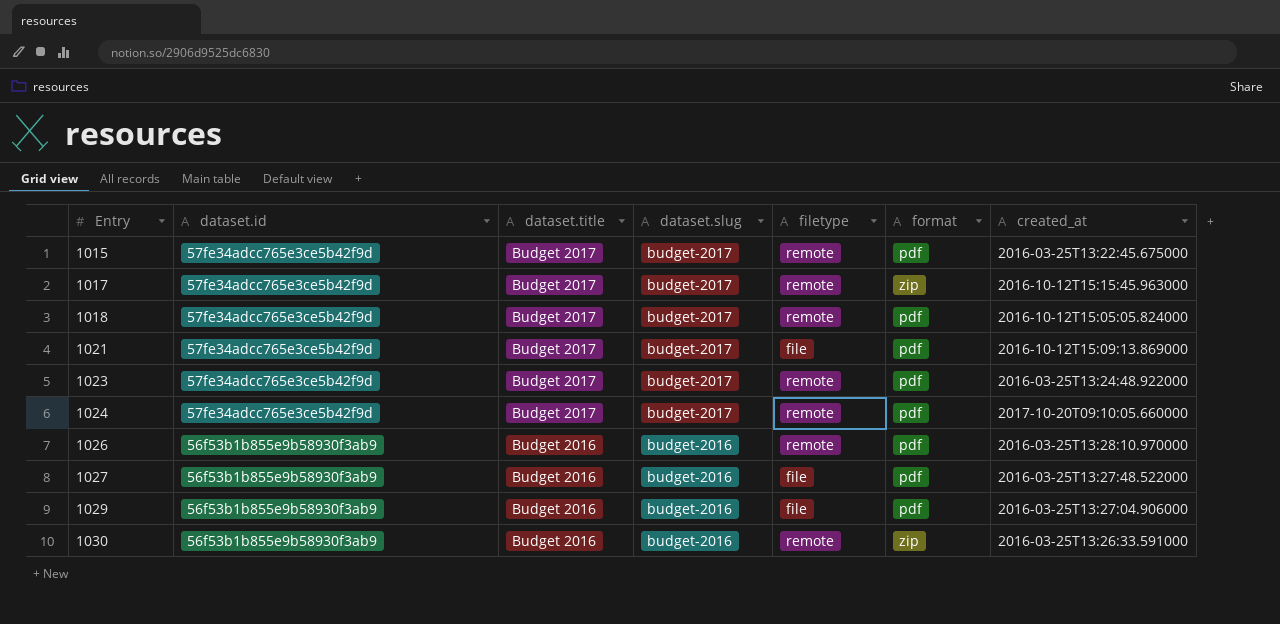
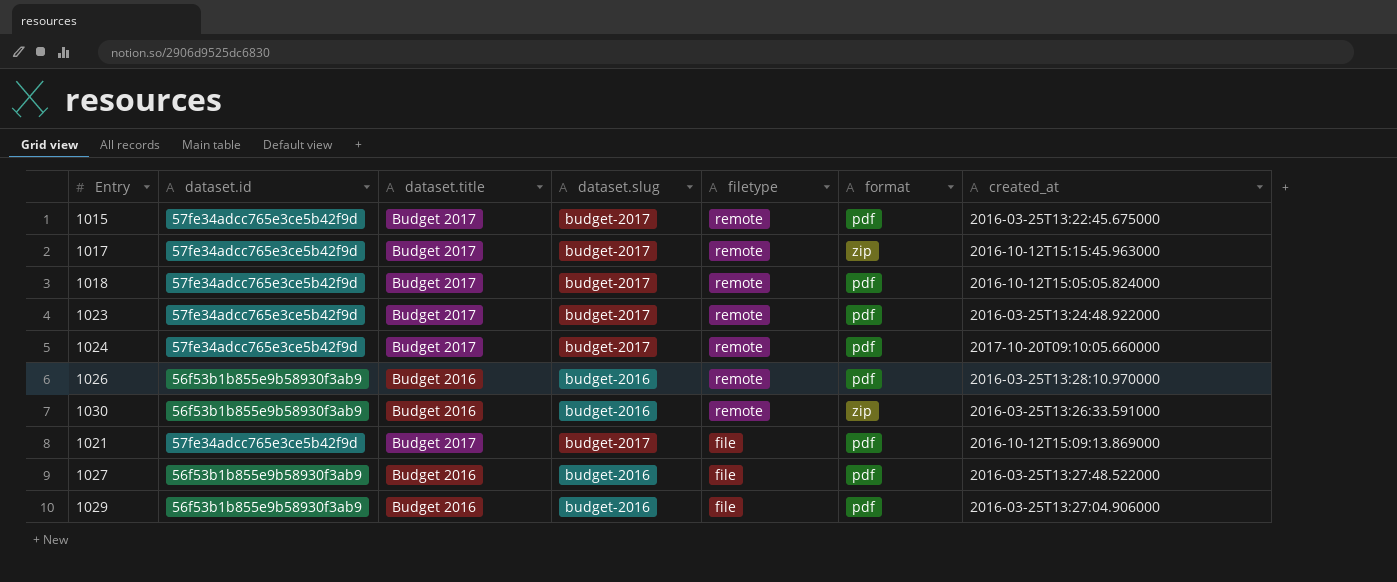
row order: Entry ascending -> filetype descending

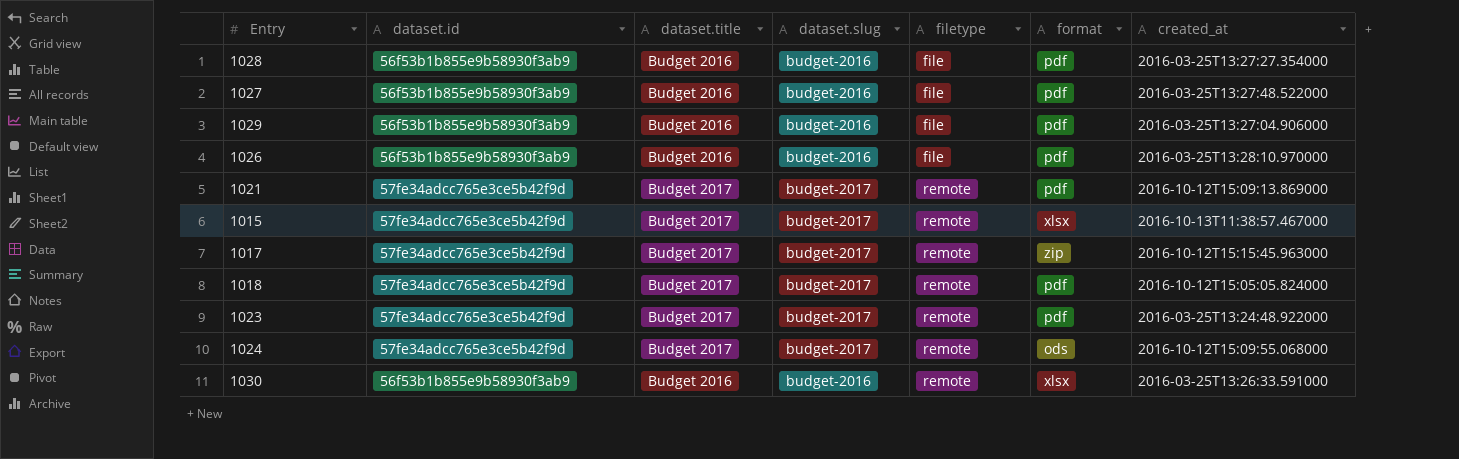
row order: filetype descending -> filetype ascending
row 1028: none -> 56f53b1b855e9b58930f3ab9 | Budget 2016 | budget-2016 | file | pdf | 2016-03-25T13:27:27.354000
1026 | filetype: remote -> file
1021 | filetype: file -> remote
1015 | format: pdf -> xlsx
1015 | created_at: 2016-03-25T13:22:45.675000 -> 2016-10-13T11:38:57.467000
1024 | format: pdf -> ods
1024 | created_at: 2017-10-20T09:10:05.660000 -> 2016-10-12T15:09:55.068000
1030 | format: zip -> xlsx

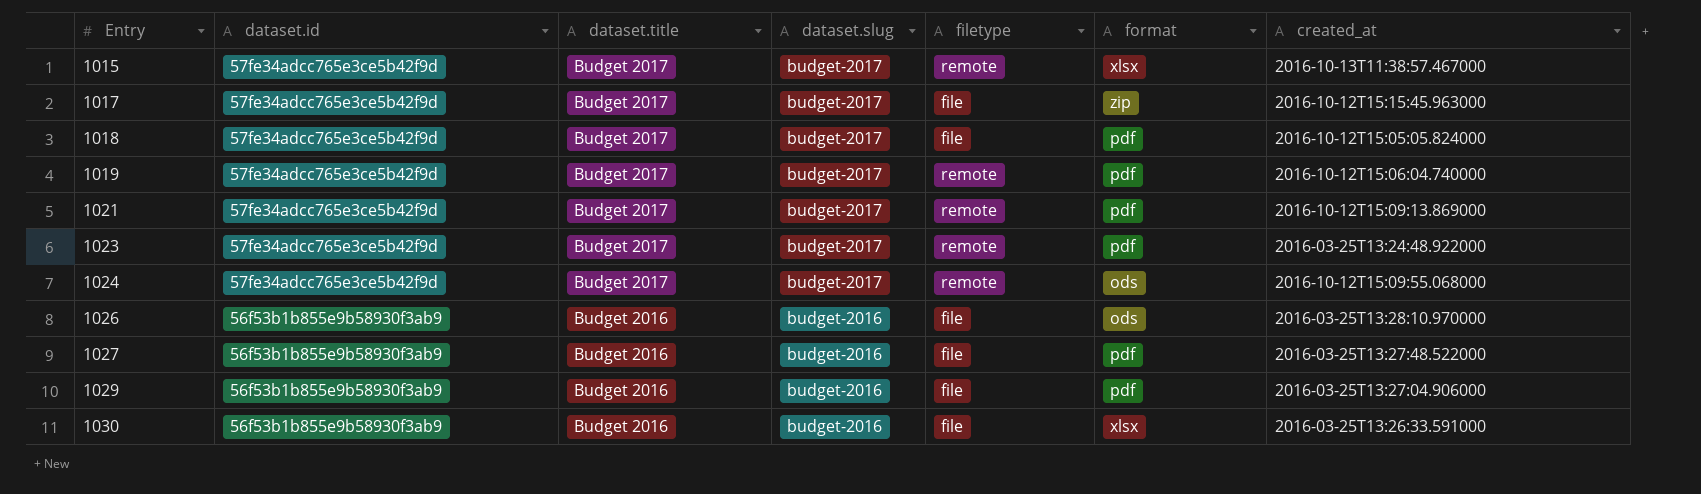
row order: filetype ascending -> Entry ascending
row 1028: 56f53b1b855e9b58930f3ab9 | Budget 2016 | budget-2016 | file | pdf | 2016-03-25T13:27:27.354000 -> none
1017 | filetype: remote -> file
1018 | filetype: remote -> file
row 1019: none -> 57fe34adcc765e3ce5b42f9d | Budget 2017 | budget-2017 | remote | pdf | 2016-10-12T15:06:04.740000
1026 | format: pdf -> ods
1030 | filetype: remote -> file

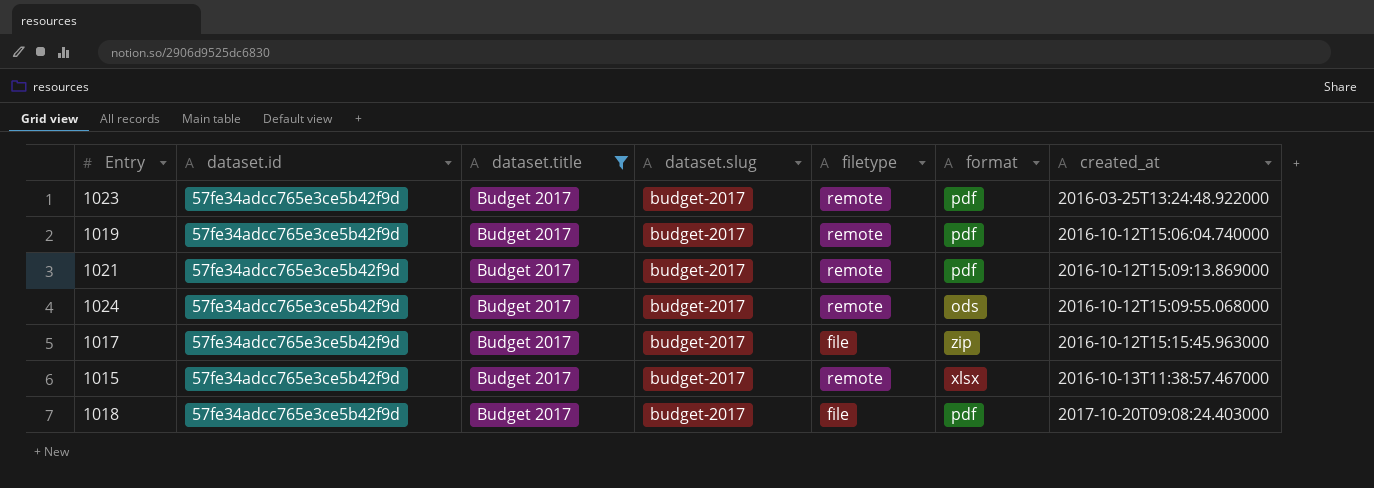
filter: none -> dataset.title = Budget 2017
row order: Entry ascending -> created_at ascending
1018 | created_at: 2016-10-12T15:05:05.824000 -> 2017-10-20T09:08:24.403000

